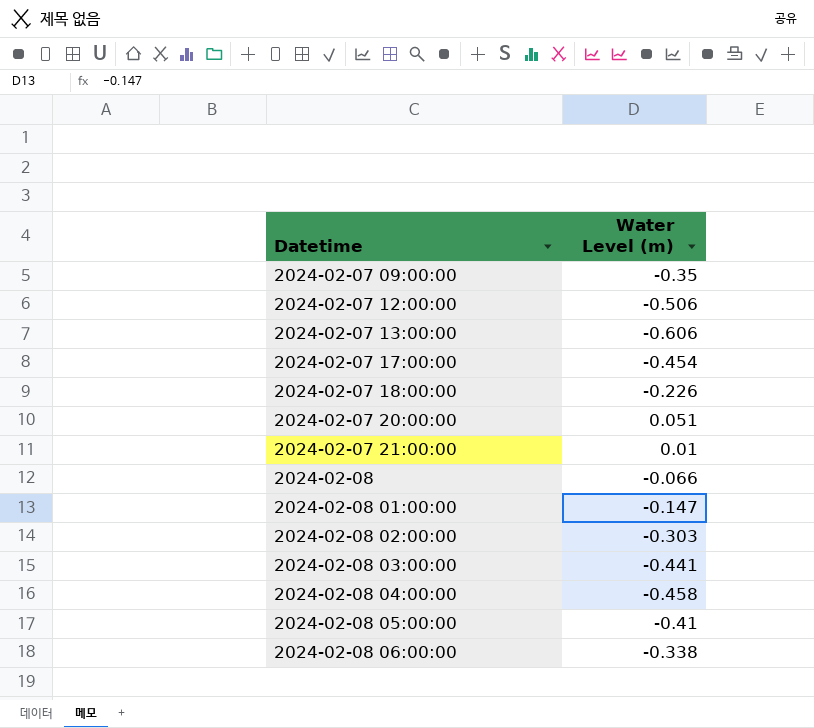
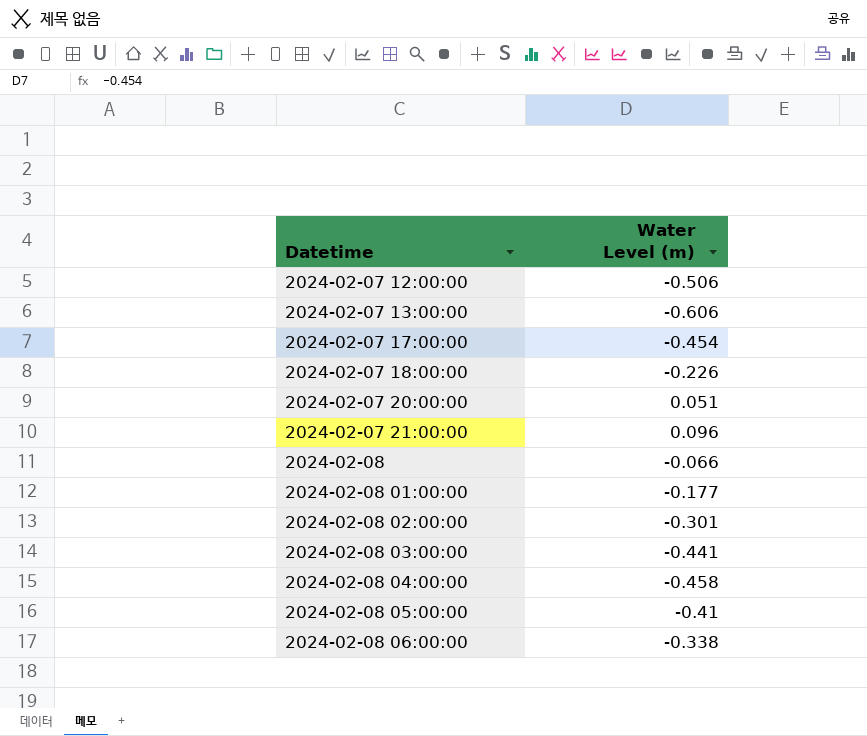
row 2024-02-07 09:00:00: -0.35 -> none
2024-02-07 21:00:00 | Water Level (m): 0.01 -> 0.096
2024-02-08 01:00:00 | Water Level (m): -0.147 -> -0.177
2024-02-08 02:00:00 | Water Level (m): -0.303 -> -0.301

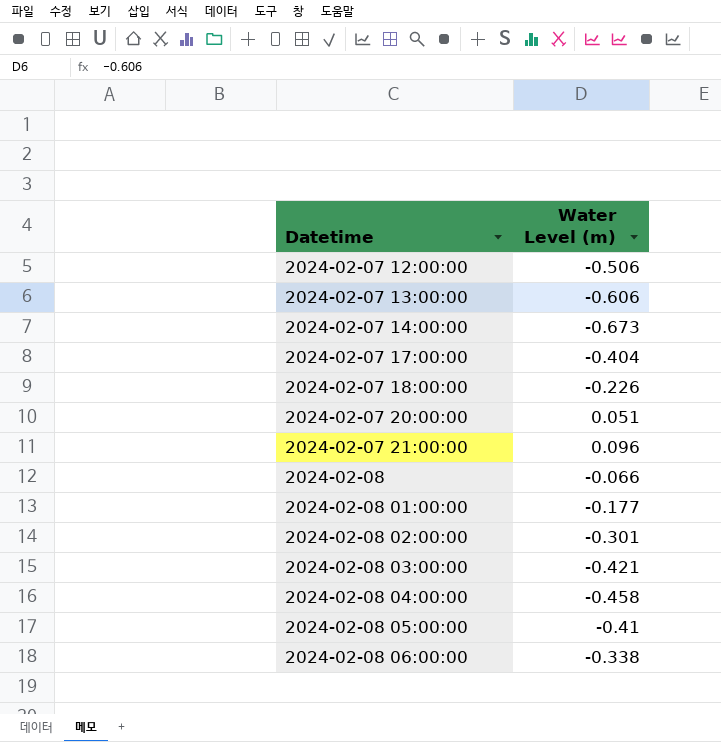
row 2024-02-07 14:00:00: none -> -0.673
2024-02-07 17:00:00 | Water Level (m): -0.454 -> -0.404
2024-02-08 03:00:00 | Water Level (m): -0.441 -> -0.421

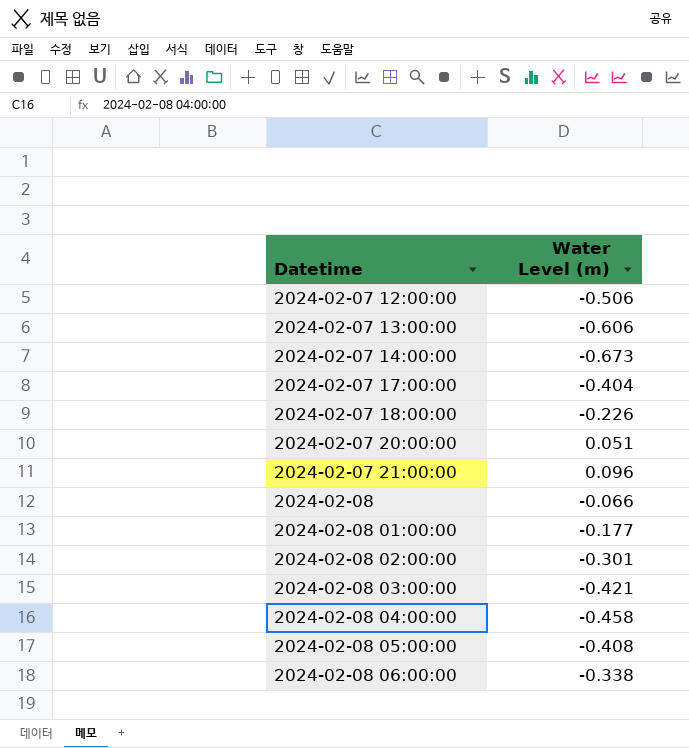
2024-02-08 05:00:00 | Water Level (m): -0.41 -> -0.408

